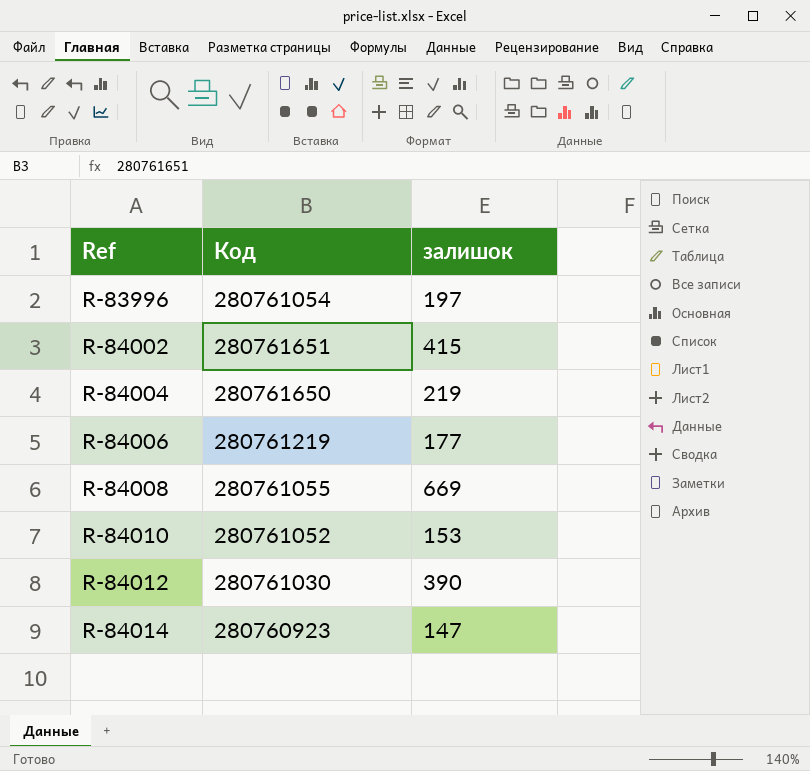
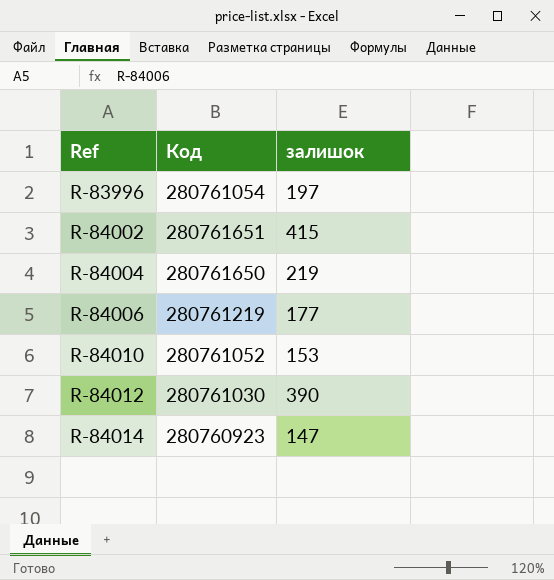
row R-84008: 280761055 | 669 -> none

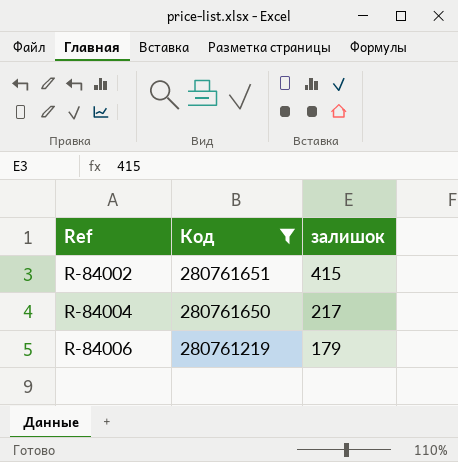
filter: none -> Код >= 280761219
R-84004 | залишок: 219 -> 217
R-84006 | залишок: 177 -> 179

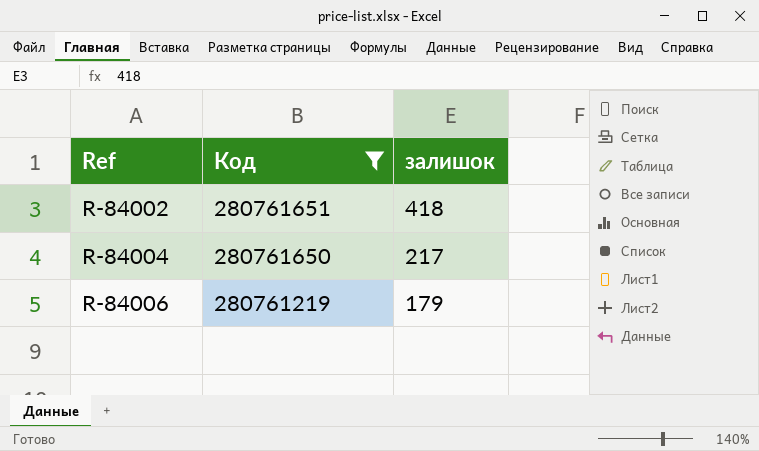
R-84002 | залишок: 415 -> 418

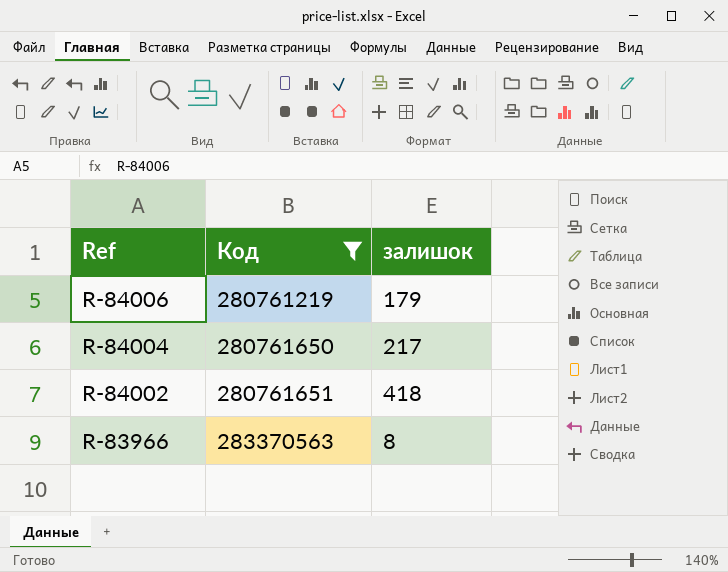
row order: Ref ascending -> Ref descending
row R-83966: none -> 283370563 | 8

